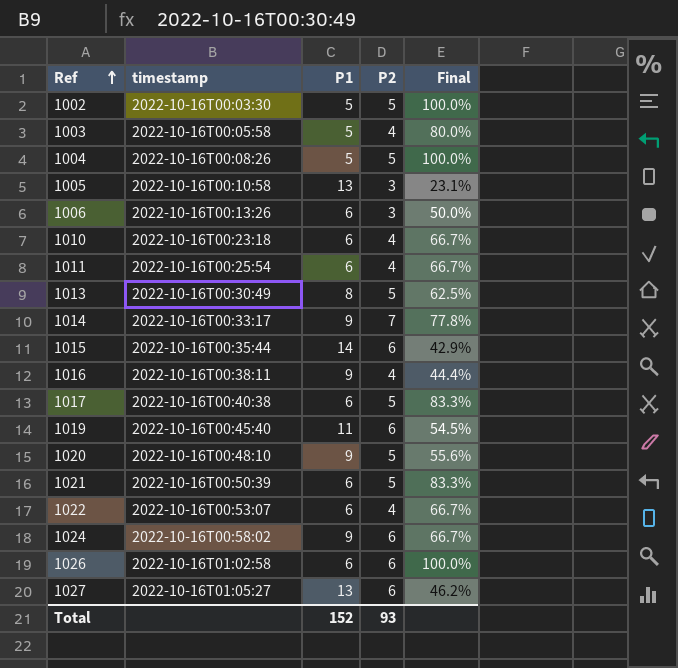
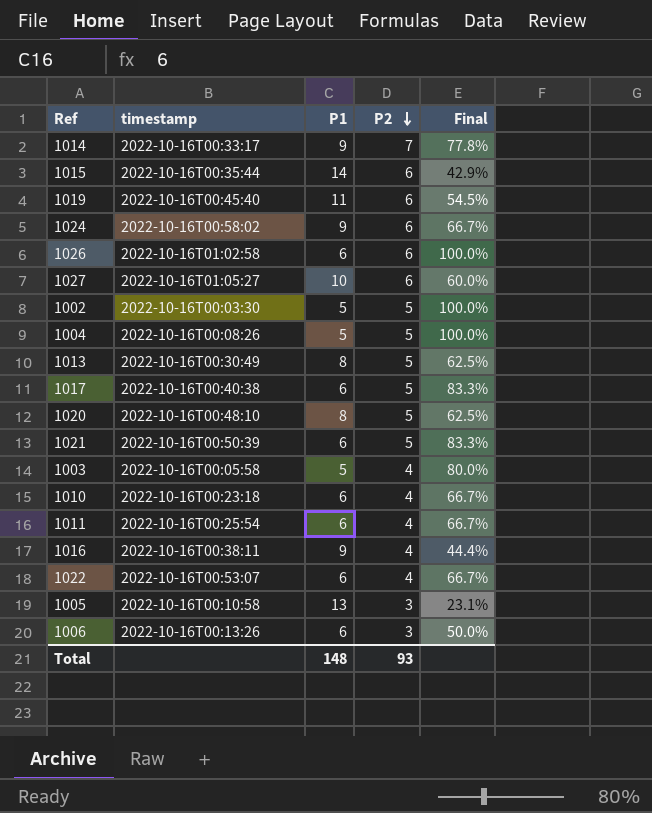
row order: Ref ascending -> P2 descending
1027 | P1: 13 -> 10
1027 | Final: 46.2% -> 60.0%
1020 | P1: 9 -> 8
1020 | Final: 55.6% -> 62.5%
Total | P1: 152 -> 148

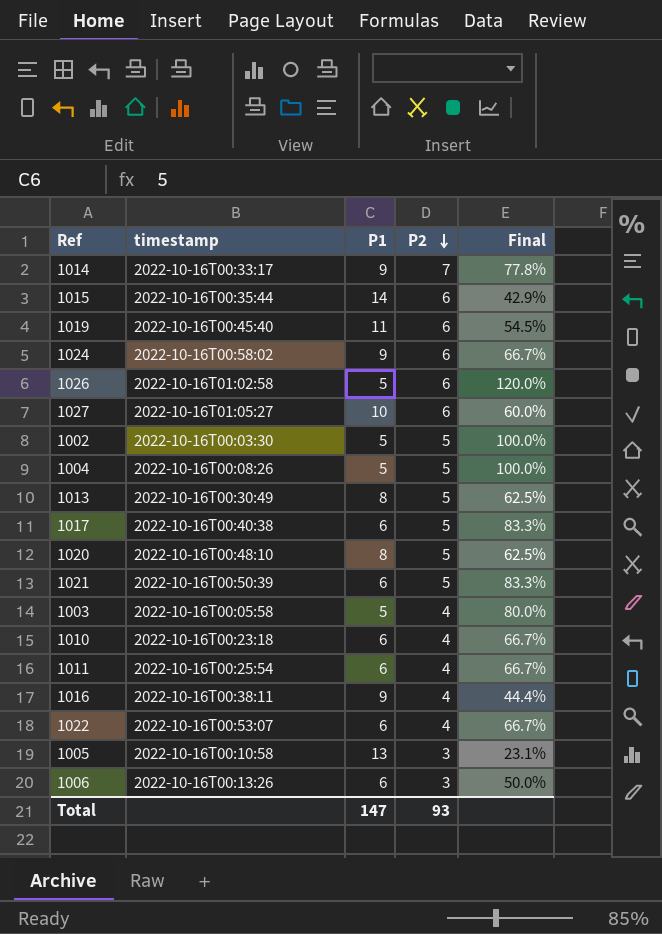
1026 | P1: 6 -> 5
1026 | Final: 100.0% -> 120.0%
Total | P1: 148 -> 147

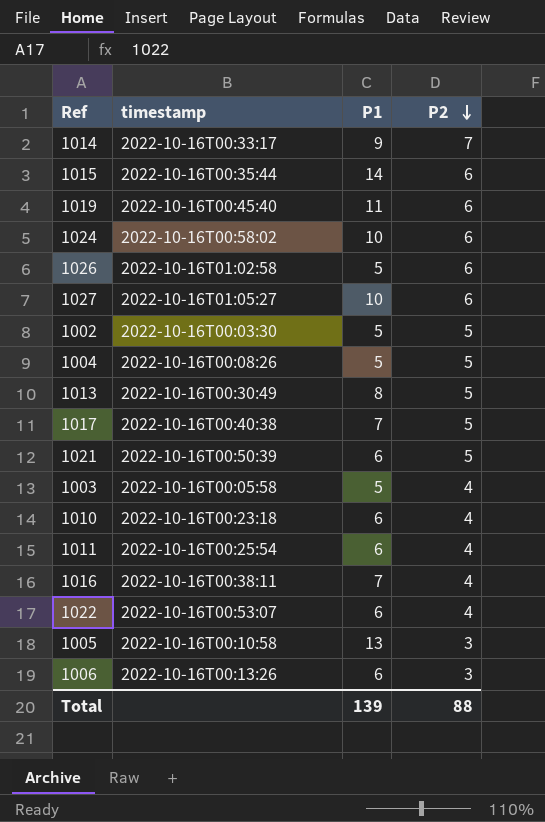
column Final | formula: [P2] / [P1] -> none
row 1020: 2022-10-16T00:48:10 | 8 | 5 | 62.5% -> none
1024 | P1: 9 -> 10
1017 | P1: 6 -> 7
1016 | P1: 9 -> 7
Total | P1: 147 -> 139
Total | P2: 93 -> 88

